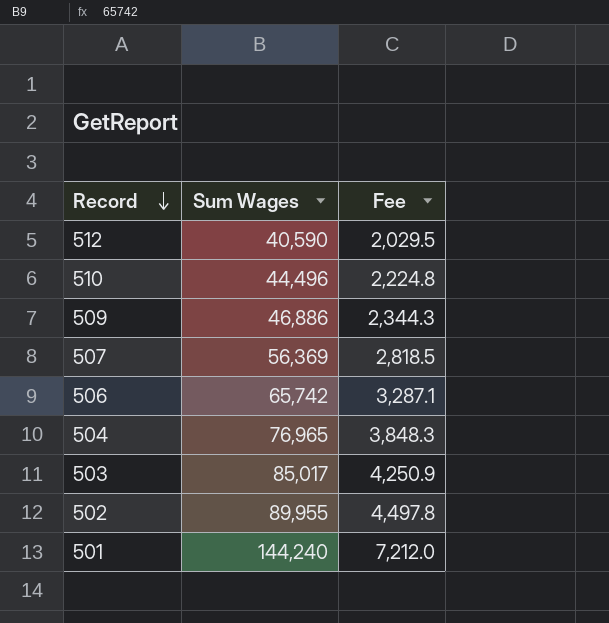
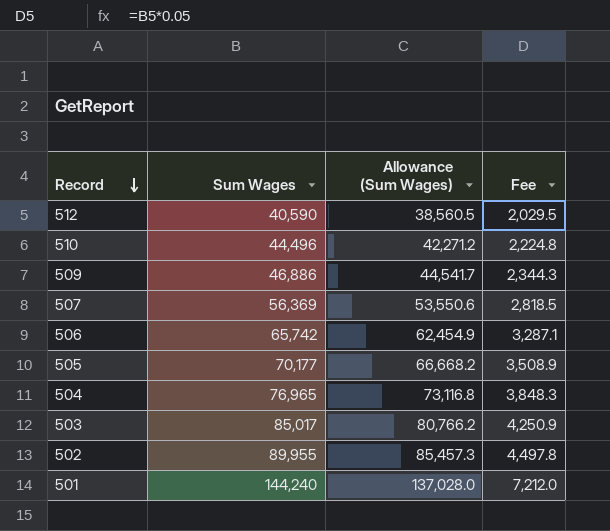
column Allowance (Sum Wages) | formula: none -> [Sum Wages] * 0.95
row 505: none -> 70,177 | 66,668.2 | 3,508.9

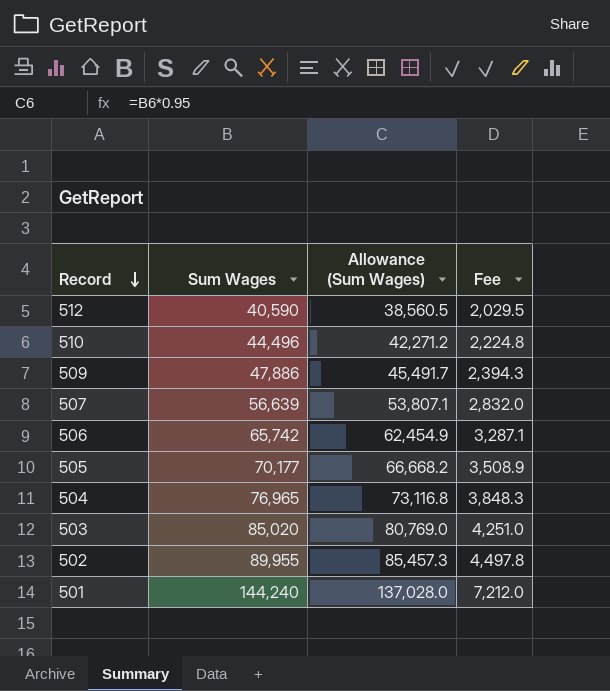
509 | Sum Wages: 46,886 -> 47,886
509 | Allowance (Sum Wages): 44,541.7 -> 45,491.7
509 | Fee: 2,344.3 -> 2,394.3
507 | Sum Wages: 56,369 -> 56,639
507 | Allowance (Sum Wages): 53,550.6 -> 53,807.1
507 | Fee: 2,818.5 -> 2,832.0
503 | Sum Wages: 85,017 -> 85,020
503 | Allowance (Sum Wages): 80,766.2 -> 80,769.0
503 | Fee: 4,250.9 -> 4,251.0

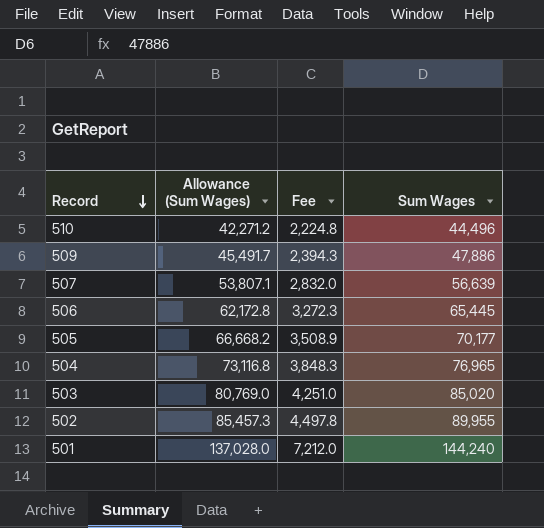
column Sum Wages | position: 2 -> 4
row 512: 40,590 | 38,560.5 | 2,029.5 -> none
506 | Allowance (Sum Wages): 62,454.9 -> 62,172.8
506 | Fee: 3,287.1 -> 3,272.3
506 | Sum Wages: 65,742 -> 65,445

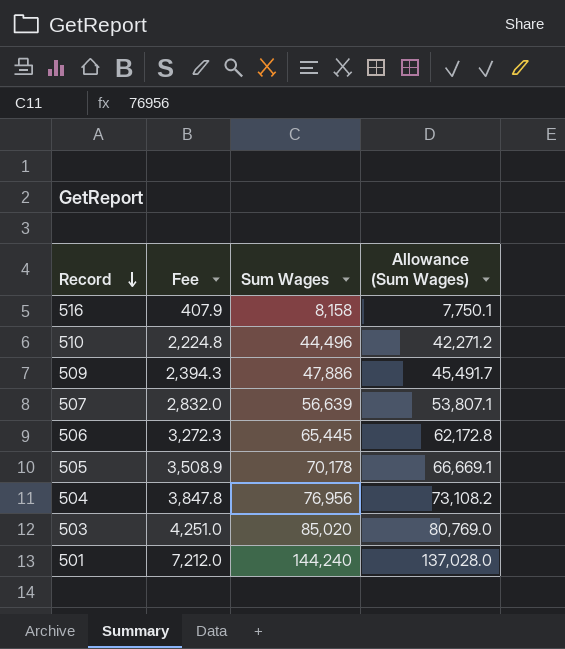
column Allowance (Sum Wages) | position: 2 -> 4
row 502: 85,457.3 | 4,497.8 | 89,955 -> none
row 516: none -> 407.9 | 8,158 | 7,750.1
505 | Sum Wages: 70,177 -> 70,178
505 | Allowance (Sum Wages): 66,668.2 -> 66,669.1
504 | Fee: 3,848.3 -> 3,847.8
504 | Sum Wages: 76,965 -> 76,956
504 | Allowance (Sum Wages): 73,116.8 -> 73,108.2

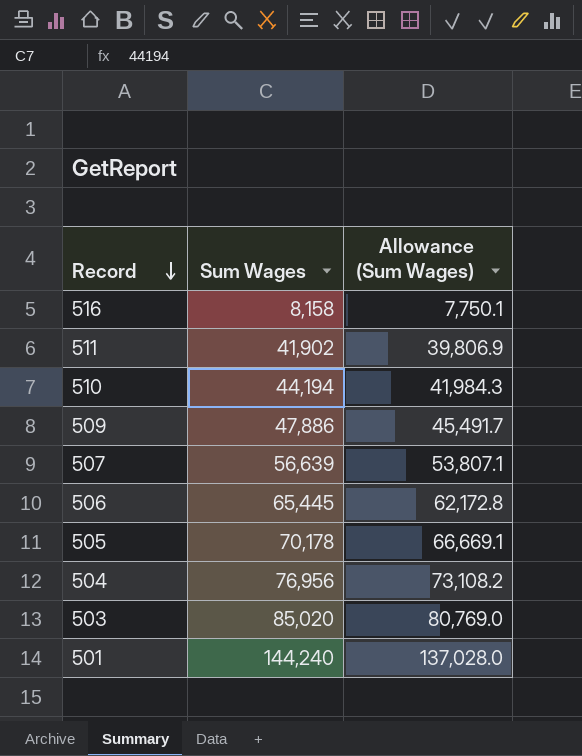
column Fee | formula: [Sum Wages] * 0.05 -> none
row 511: none -> 41,902 | 39,806.9
510 | Sum Wages: 44,496 -> 44,194
510 | Allowance (Sum Wages): 42,271.2 -> 41,984.3

